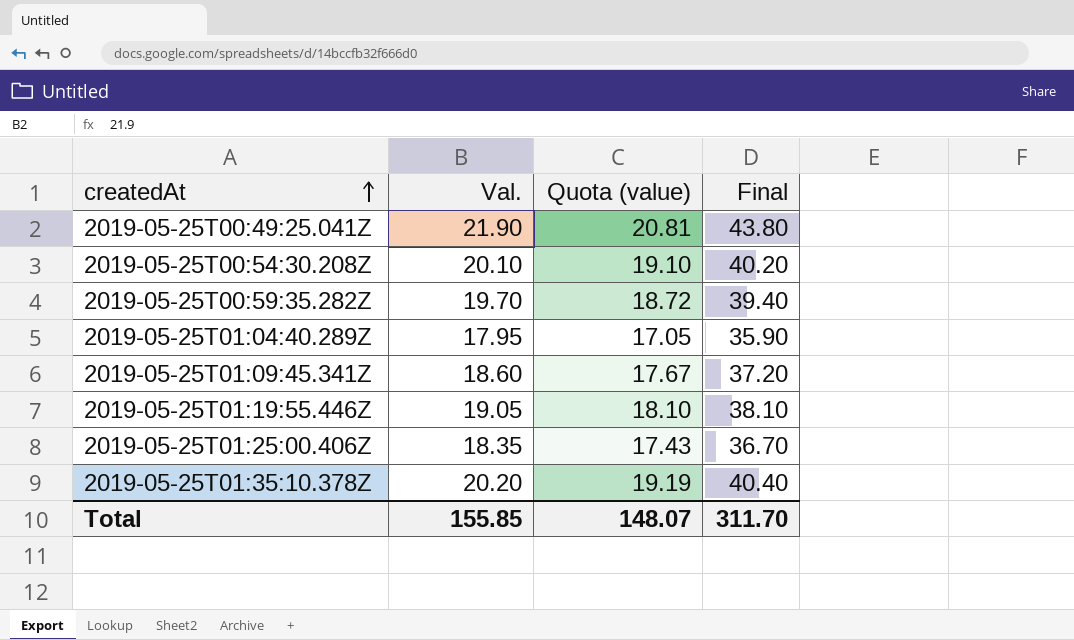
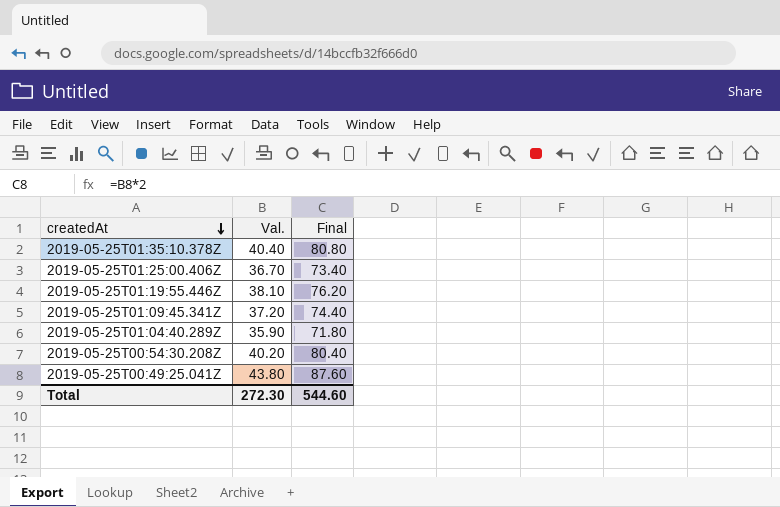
row order: createdAt ascending -> createdAt descending
column Quota (value) | formula: [Val.] * 0.95 -> none
row 2019-05-25T00:59:35.282Z: 19.70 | 18.72 | 39.40 -> none
2019-05-25T01:35:10.378Z | Val.: 20.20 -> 40.40
2019-05-25T01:35:10.378Z | Final: 40.40 -> 80.80
2019-05-25T01:25:00.406Z | Val.: 18.35 -> 36.70
2019-05-25T01:25:00.406Z | Final: 36.70 -> 73.40
2019-05-25T01:19:55.446Z | Val.: 19.05 -> 38.10
2019-05-25T01:19:55.446Z | Final: 38.10 -> 76.20
2019-05-25T01:09:45.341Z | Val.: 18.60 -> 37.20
2019-05-25T01:09:45.341Z | Final: 37.20 -> 74.40
2019-05-25T01:04:40.289Z | Val.: 17.95 -> 35.90
2019-05-25T01:04:40.289Z | Final: 35.90 -> 71.80
2019-05-25T00:54:30.208Z | Val.: 20.10 -> 40.20
2019-05-25T00:54:30.208Z | Final: 40.20 -> 80.40
2019-05-25T00:49:25.041Z | Val.: 21.90 -> 43.80
2019-05-25T00:49:25.041Z | Final: 43.80 -> 87.60
Total | Val.: 155.85 -> 272.30
Total | Final: 311.70 -> 544.60

